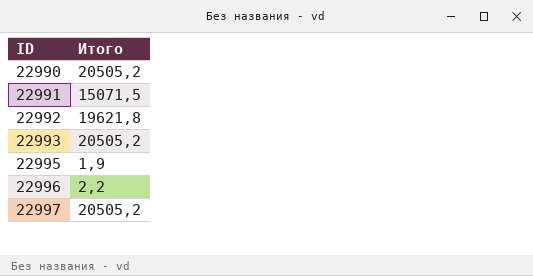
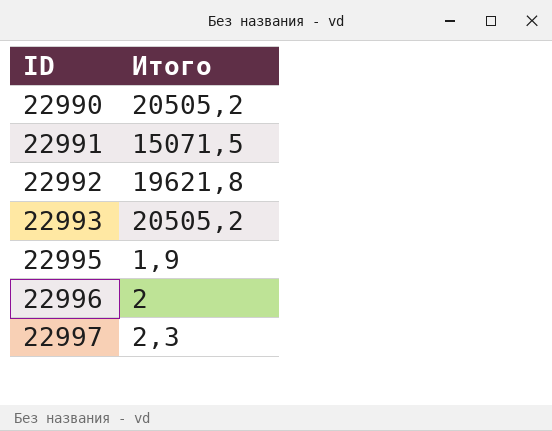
22996 | Итого: 2,2 -> 2
22997 | Итого: 20505,2 -> 2,3

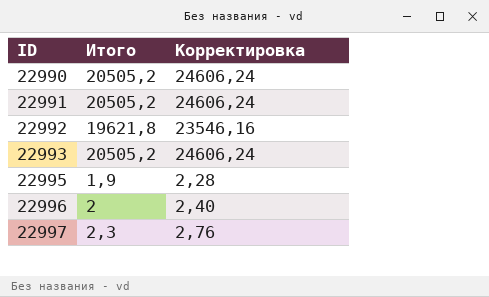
column Корректировка | formula: none -> [Итого] * 1,2
22991 | Итого: 15071,5 -> 20505,2

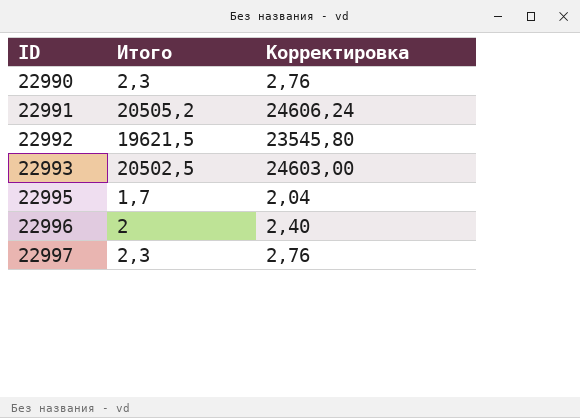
22990 | Итого: 20505,2 -> 2,3
22990 | Корректировка: 24606,24 -> 2,76
22992 | Итого: 19621,8 -> 19621,5
22992 | Корректировка: 23546,16 -> 23545,80
22993 | Итого: 20505,2 -> 20502,5
22993 | Корректировка: 24606,24 -> 24603,00
22995 | Итого: 1,9 -> 1,7
22995 | Корректировка: 2,28 -> 2,04

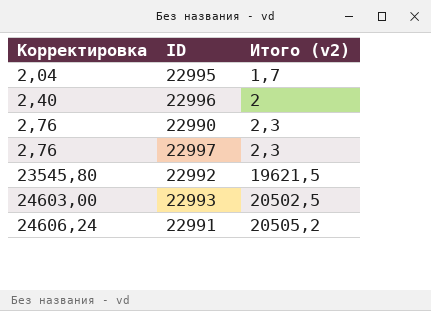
row order: ID ascending -> Корректировка ascending
column Корректировка | position: 3 -> 1
column name: Итого -> Итого (v2)

